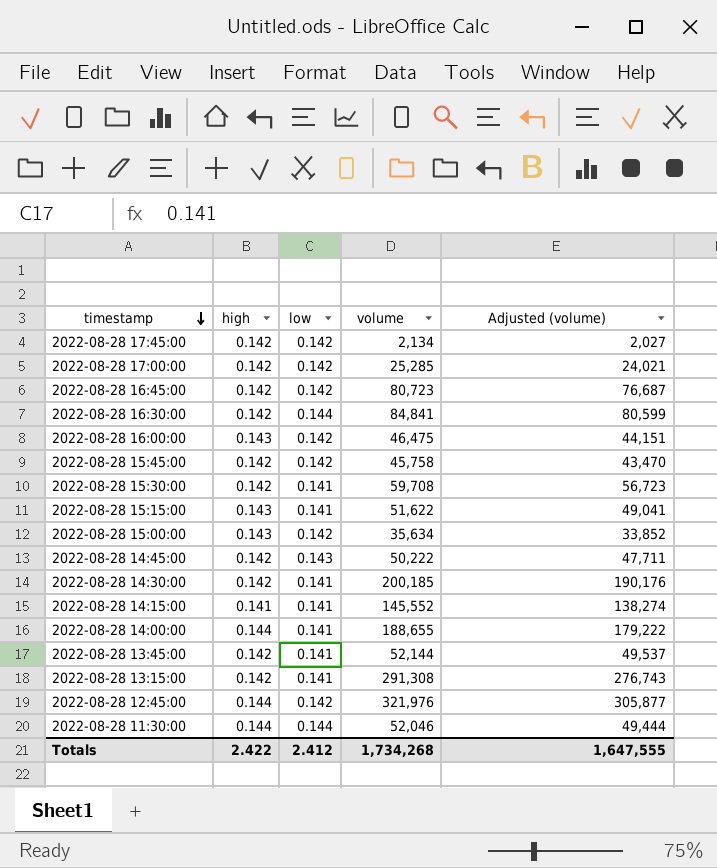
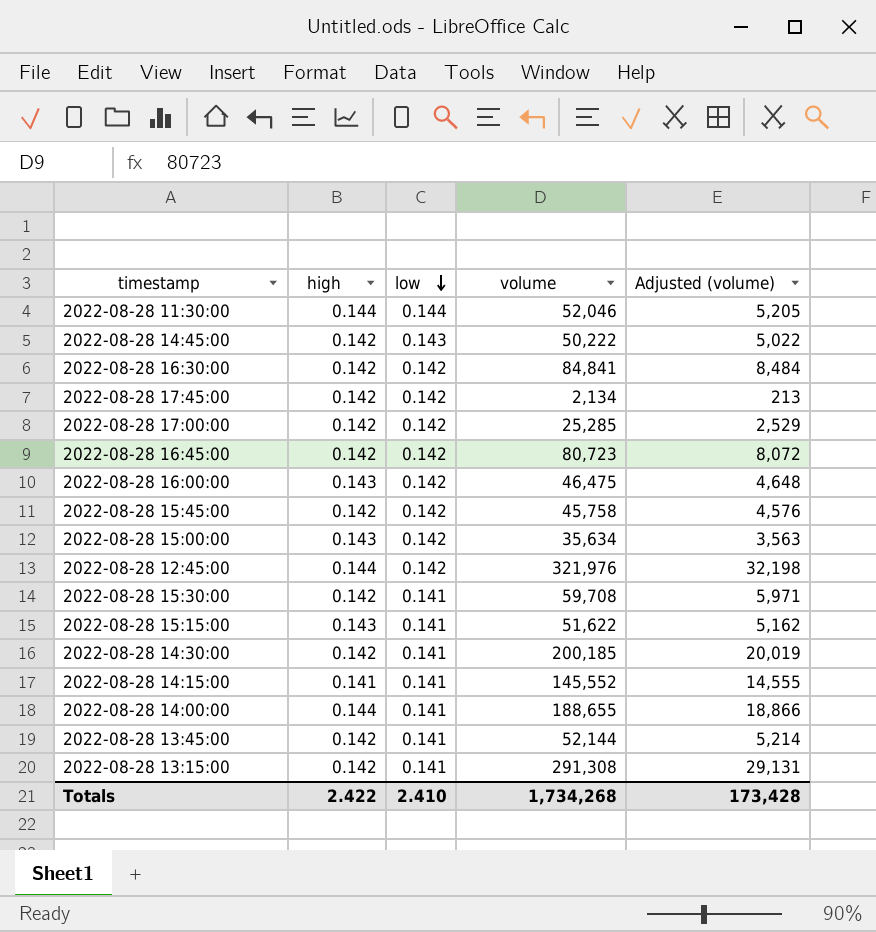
row order: timestamp descending -> low descending
column Adjusted (volume) | formula: [volume] * 0.95 -> [volume] * 0.1
2022-08-28 16:30:00 | low: 0.144 -> 0.142
Totals | low: 2.412 -> 2.410
Totals | Adjusted (volume): 1,647,555 -> 173,428

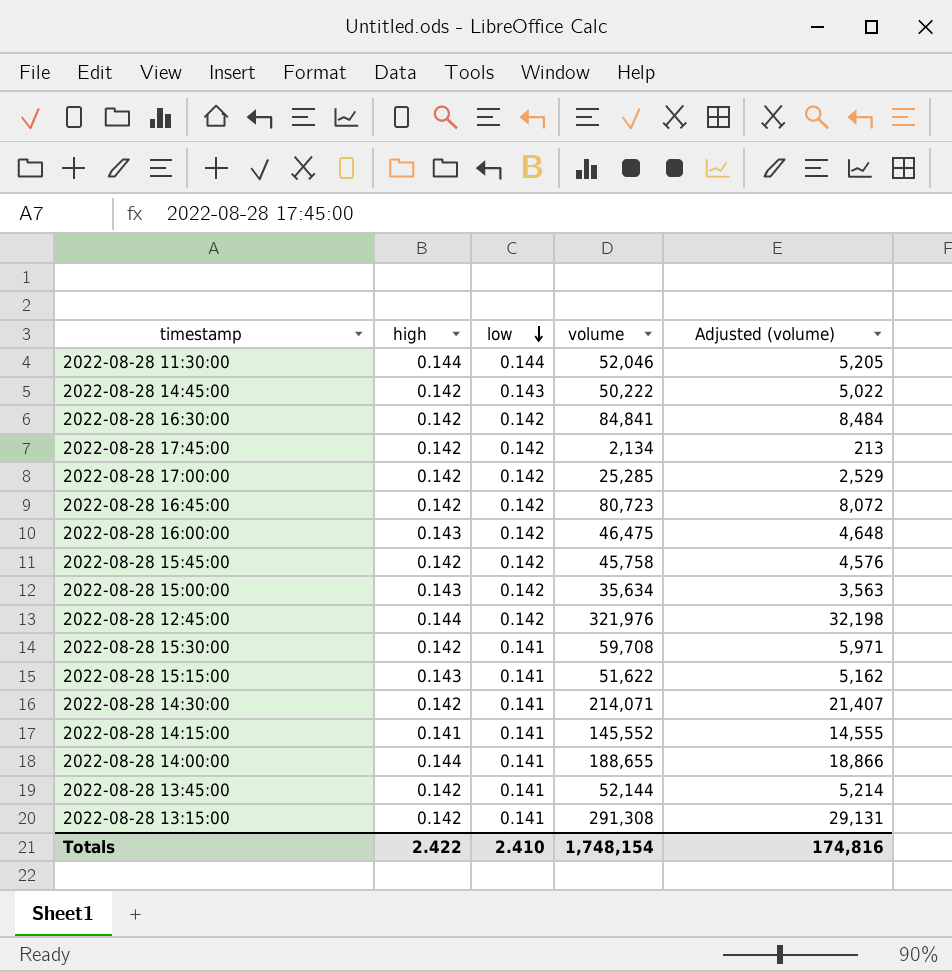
2022-08-28 14:30:00 | volume: 200,185 -> 214,071
2022-08-28 14:30:00 | Adjusted (volume): 20,019 -> 21,407
Totals | volume: 1,734,268 -> 1,748,154
Totals | Adjusted (volume): 173,428 -> 174,816

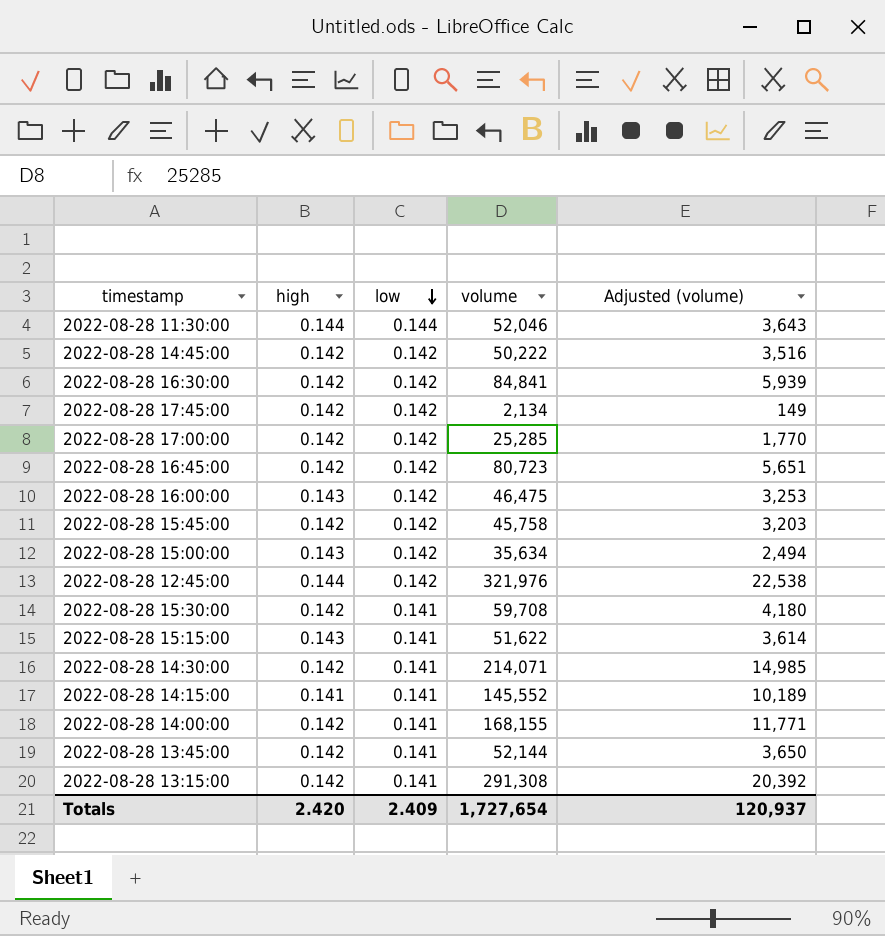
column Adjusted (volume) | formula: [volume] * 0.1 -> [volume] * 0.07
2022-08-28 14:45:00 | low: 0.143 -> 0.142
2022-08-28 14:00:00 | high: 0.144 -> 0.142
2022-08-28 14:00:00 | volume: 188,655 -> 168,155
Totals | high: 2.422 -> 2.420
Totals | low: 2.410 -> 2.409
Totals | volume: 1,748,154 -> 1,727,654
Totals | Adjusted (volume): 174,816 -> 120,937

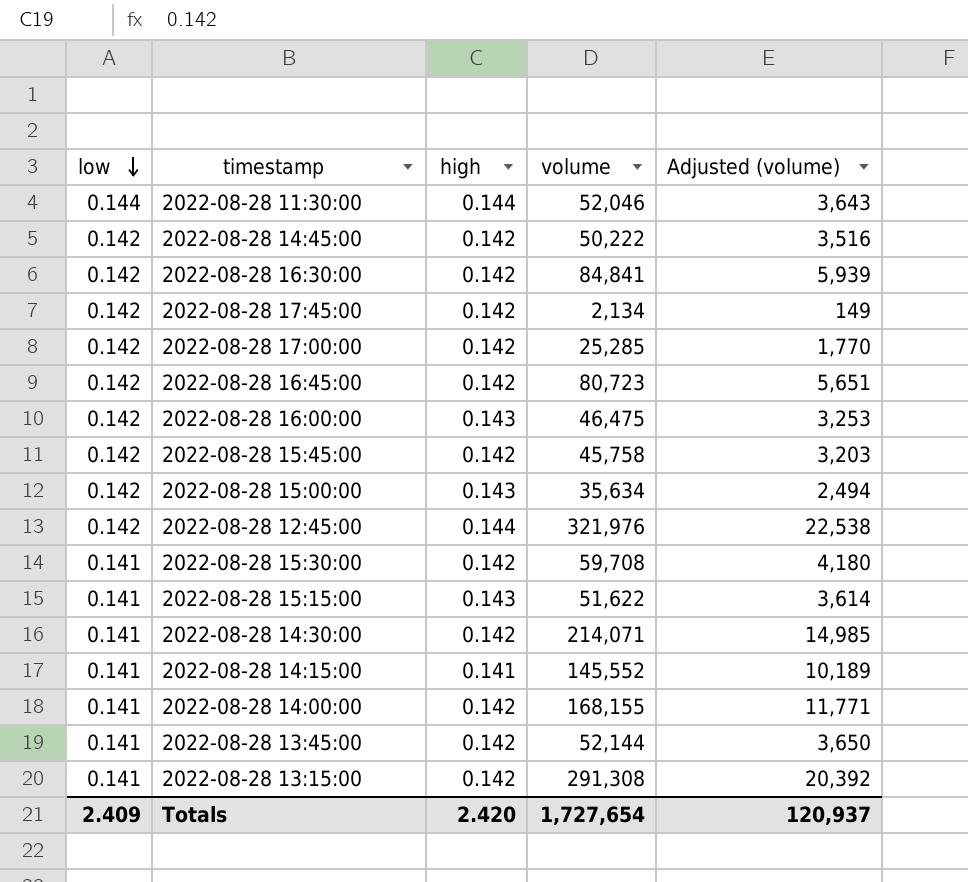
column low | position: 3 -> 1

